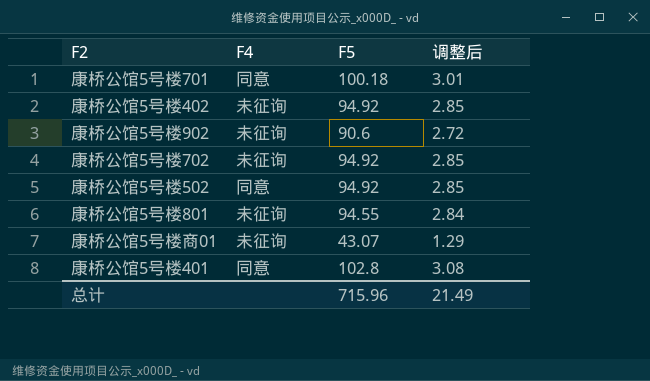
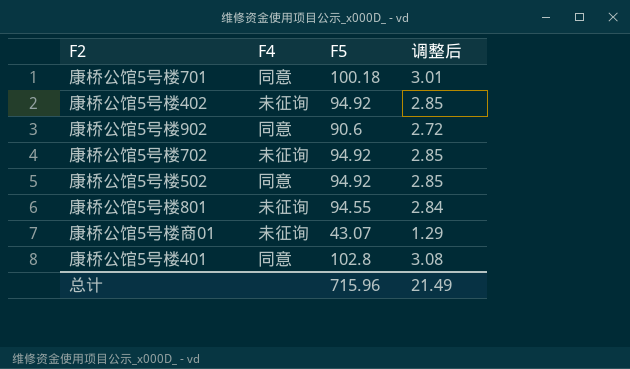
康桥公馆5号楼902 | F4: 未征询 -> 同意

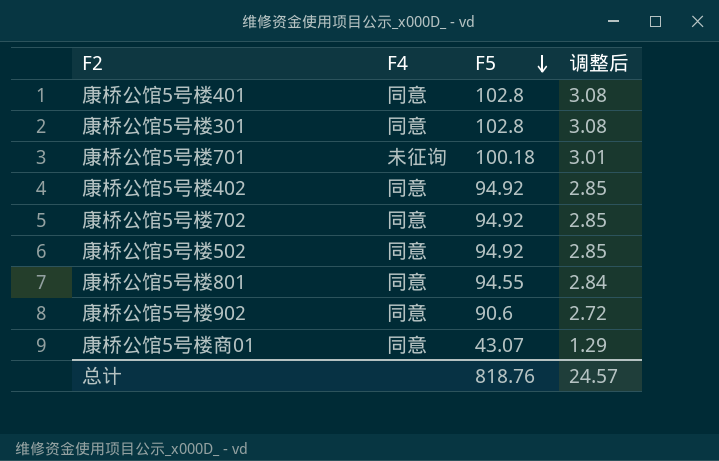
row order: none -> F5 descending
row 康桥公馆5号楼301: none -> 同意 | 102.8 | 3.08
康桥公馆5号楼701 | F4: 同意 -> 未征询
康桥公馆5号楼402 | F4: 未征询 -> 同意
康桥公馆5号楼702 | F4: 未征询 -> 同意
康桥公馆5号楼801 | F4: 未征询 -> 同意
康桥公馆5号楼商01 | F4: 未征询 -> 同意
总计 | F5: 715.96 -> 818.76
总计 | 调整后: 21.49 -> 24.57

